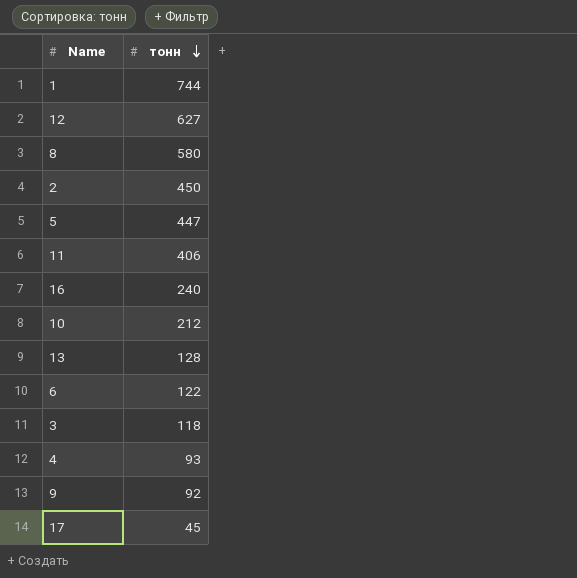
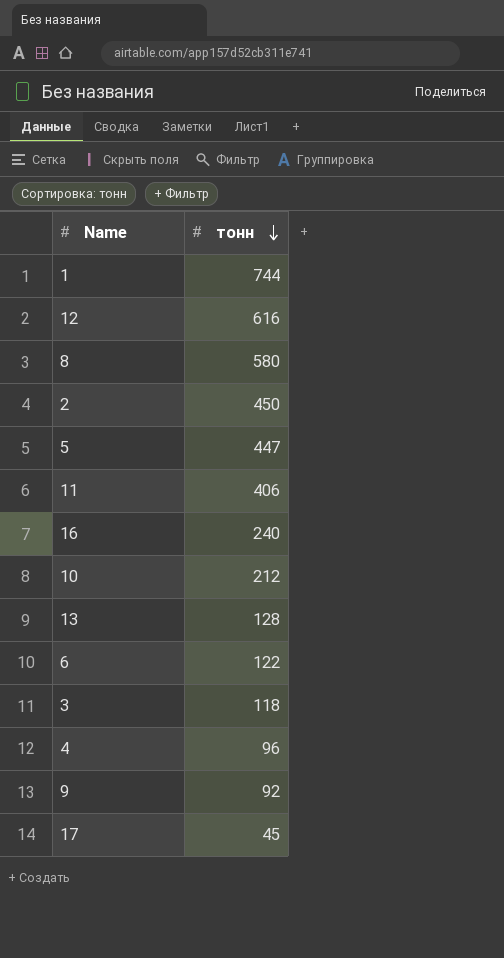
12 | тонн: 627 -> 616
4 | тонн: 93 -> 96

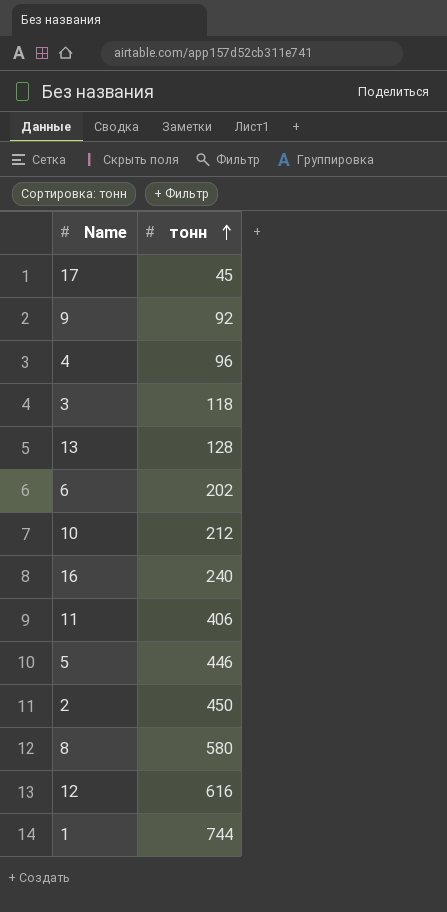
row order: тонн descending -> тонн ascending
6 | тонн: 122 -> 202
5 | тонн: 447 -> 446

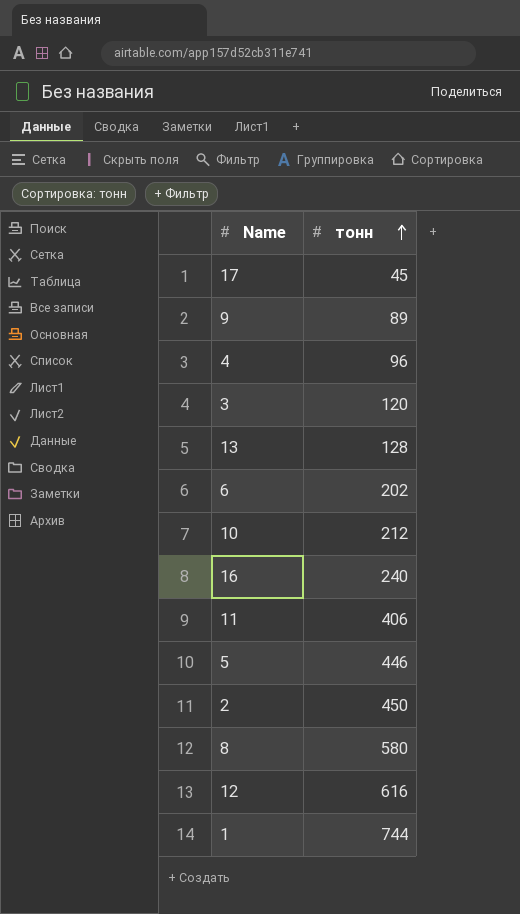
9 | тонн: 92 -> 89
3 | тонн: 118 -> 120

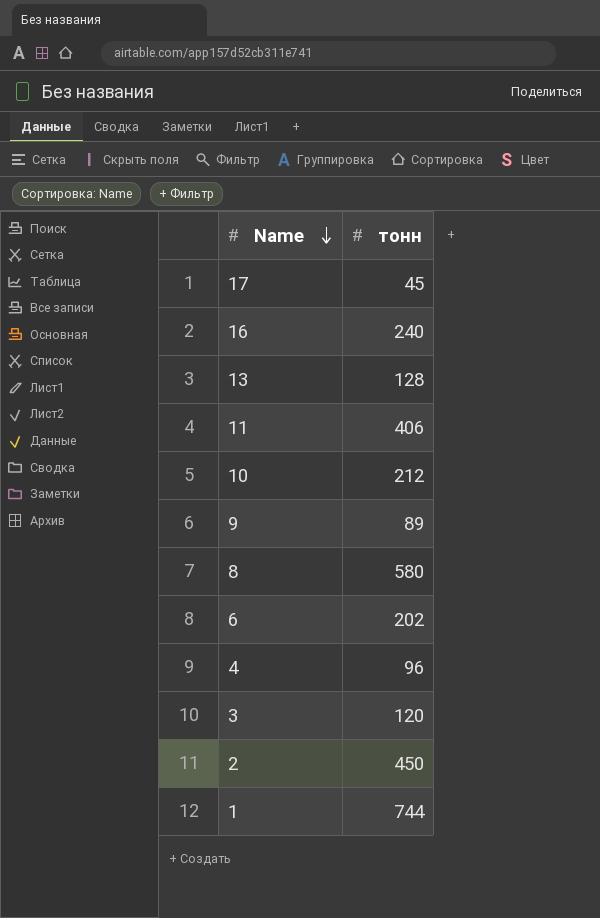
row order: тонн ascending -> Name descending
row 5: 446 -> none
row 12: 616 -> none

